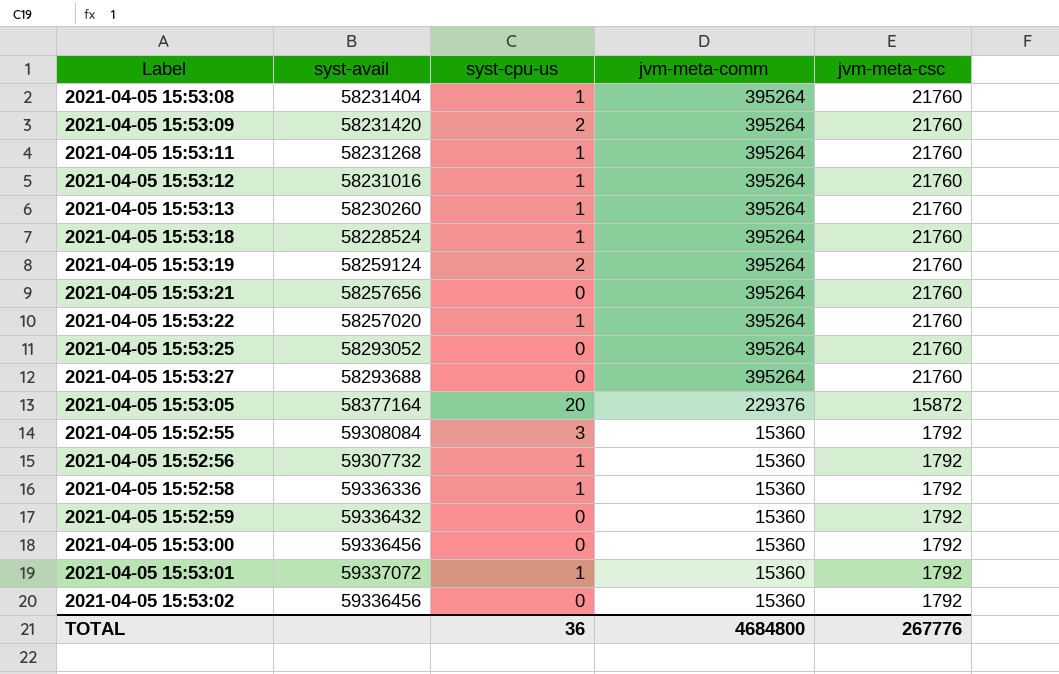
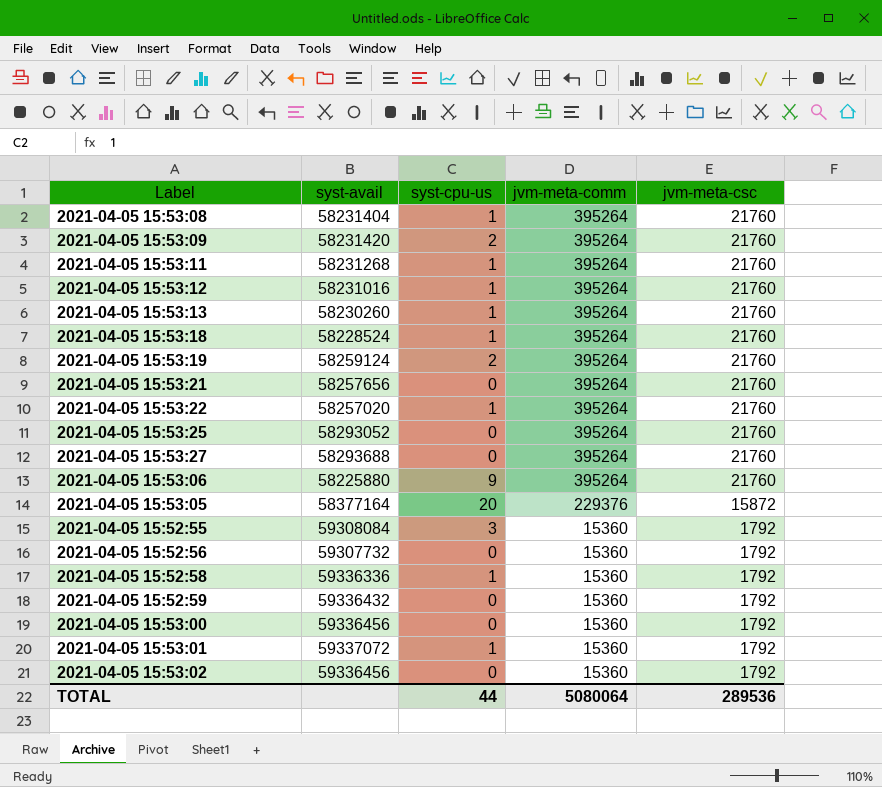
row 2021-04-05 15:53:06: none -> 58225880 | 9 | 395264 | 21760
2021-04-05 15:52:56 | syst-cpu-us: 1 -> 0
TOTAL | syst-cpu-us: 36 -> 44
TOTAL | jvm-meta-comm: 4684800 -> 5080064
TOTAL | jvm-meta-csc: 267776 -> 289536

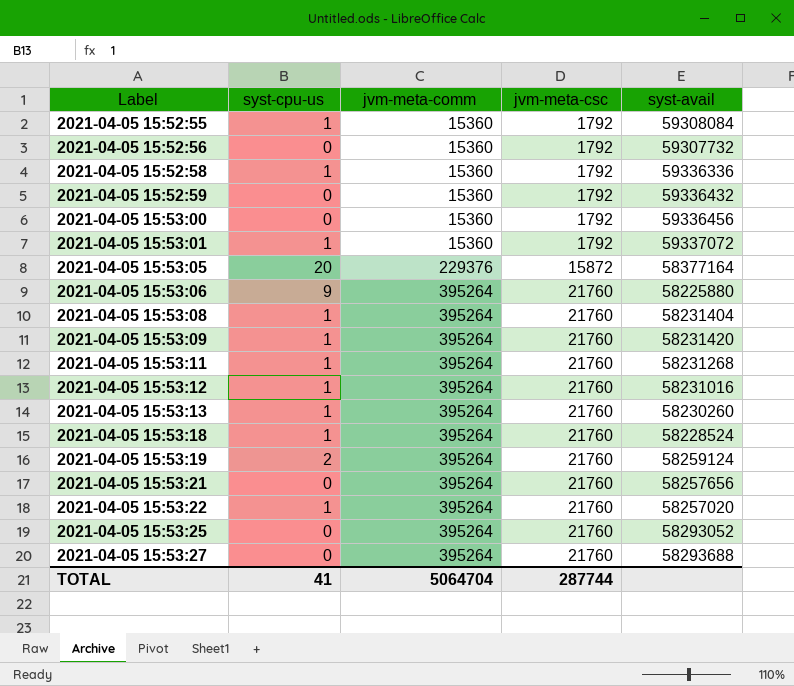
row order: jvm-meta-comm descending -> Label ascending
column syst-avail | position: 2 -> 5
row 2021-04-05 15:53:02: 59336456 | 0 | 15360 | 1792 -> none
2021-04-05 15:52:55 | syst-cpu-us: 3 -> 1
2021-04-05 15:53:09 | syst-cpu-us: 2 -> 1
TOTAL | syst-cpu-us: 44 -> 41
TOTAL | jvm-meta-comm: 5080064 -> 5064704
TOTAL | jvm-meta-csc: 289536 -> 287744

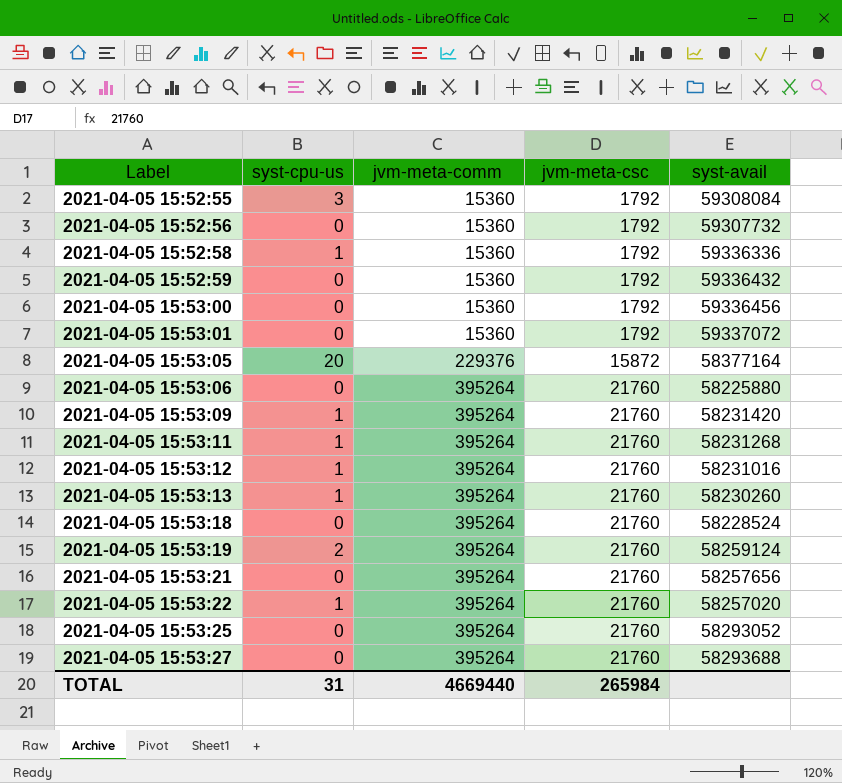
row 2021-04-05 15:53:08: 1 | 395264 | 21760 | 58231404 -> none
2021-04-05 15:52:55 | syst-cpu-us: 1 -> 3
2021-04-05 15:53:01 | syst-cpu-us: 1 -> 0
2021-04-05 15:53:06 | syst-cpu-us: 9 -> 0
2021-04-05 15:53:18 | syst-cpu-us: 1 -> 0
TOTAL | syst-cpu-us: 41 -> 31
TOTAL | jvm-meta-comm: 5064704 -> 4669440
TOTAL | jvm-meta-csc: 287744 -> 265984

